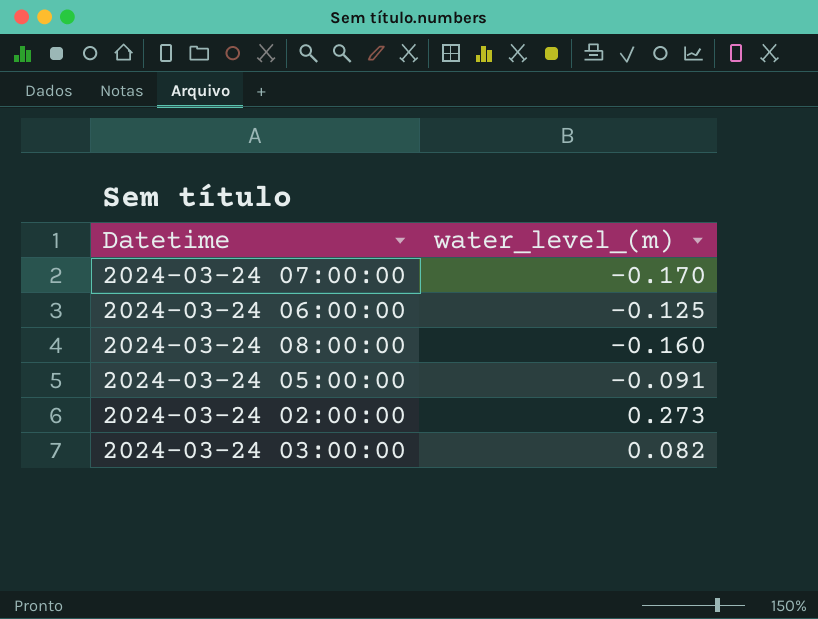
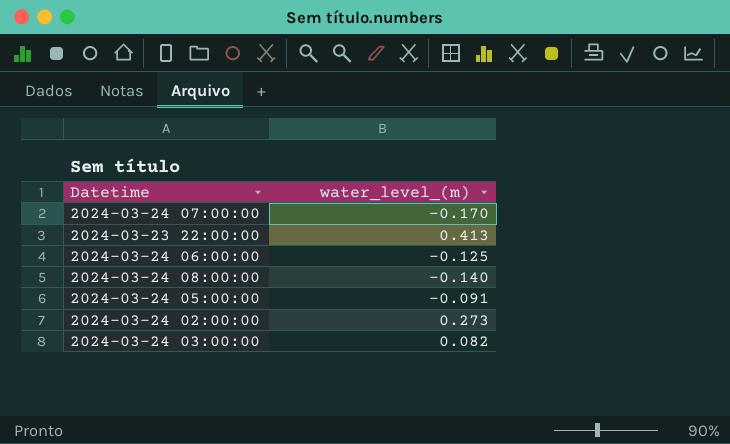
row 2024-03-23 22:00:00: none -> 0.413
2024-03-24 08:00:00 | water_level_(m): -0.160 -> -0.140

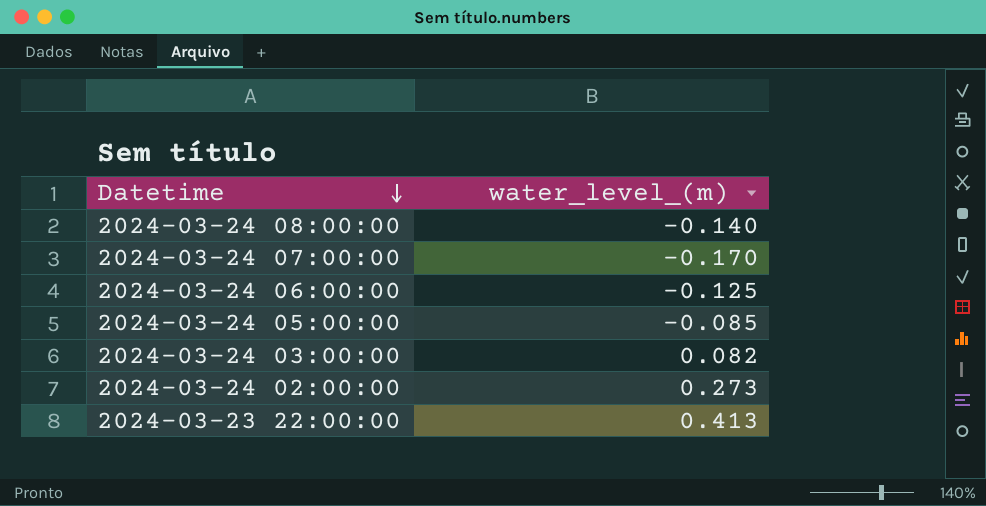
row order: none -> Datetime descending
2024-03-24 05:00:00 | water_level_(m): -0.091 -> -0.085

